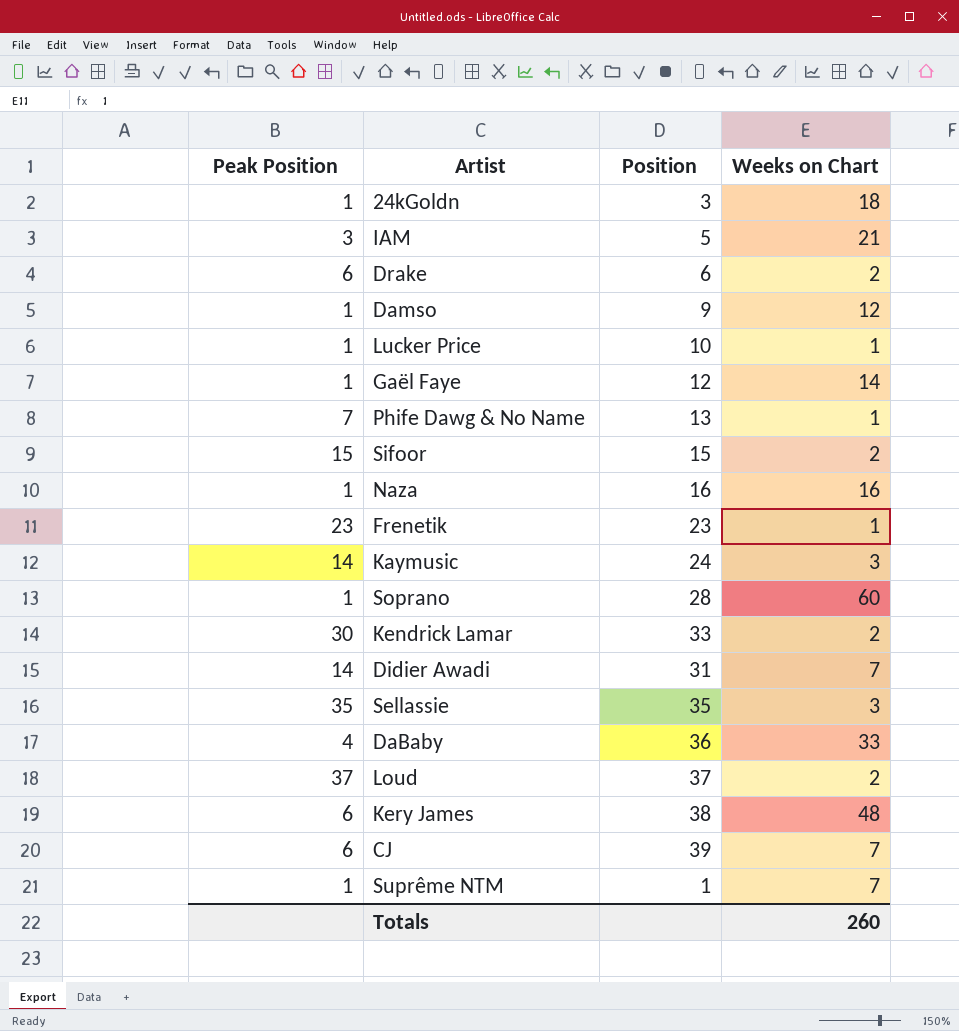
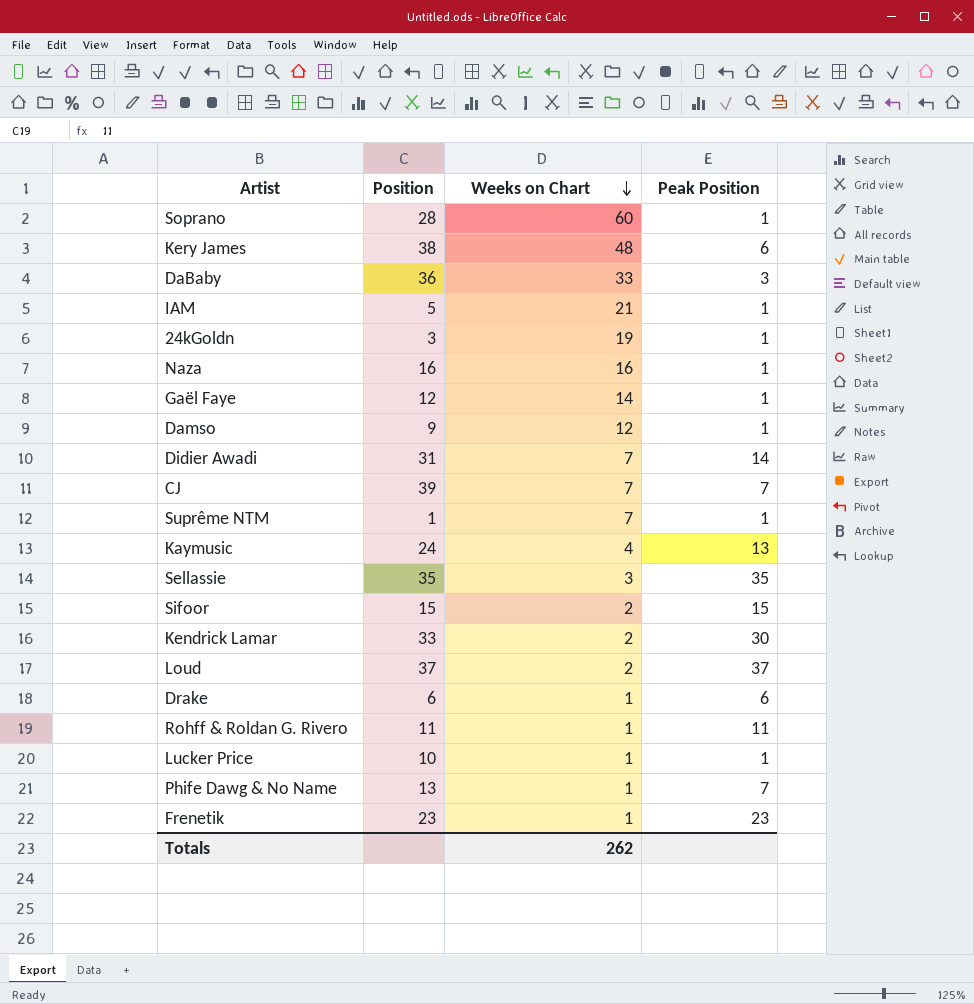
row order: none -> Weeks on Chart descending
column Peak Position | position: 1 -> 4
DaBaby | Peak Position: 4 -> 3
IAM | Peak Position: 3 -> 1
24kGoldn | Weeks on Chart: 18 -> 19
CJ | Peak Position: 6 -> 7
Kaymusic | Weeks on Chart: 3 -> 4
Kaymusic | Peak Position: 14 -> 13
Drake | Weeks on Chart: 2 -> 1
row Rohff & Roldan G. Rivero: none -> 11 | 1 | 11
Totals | Weeks on Chart: 260 -> 262

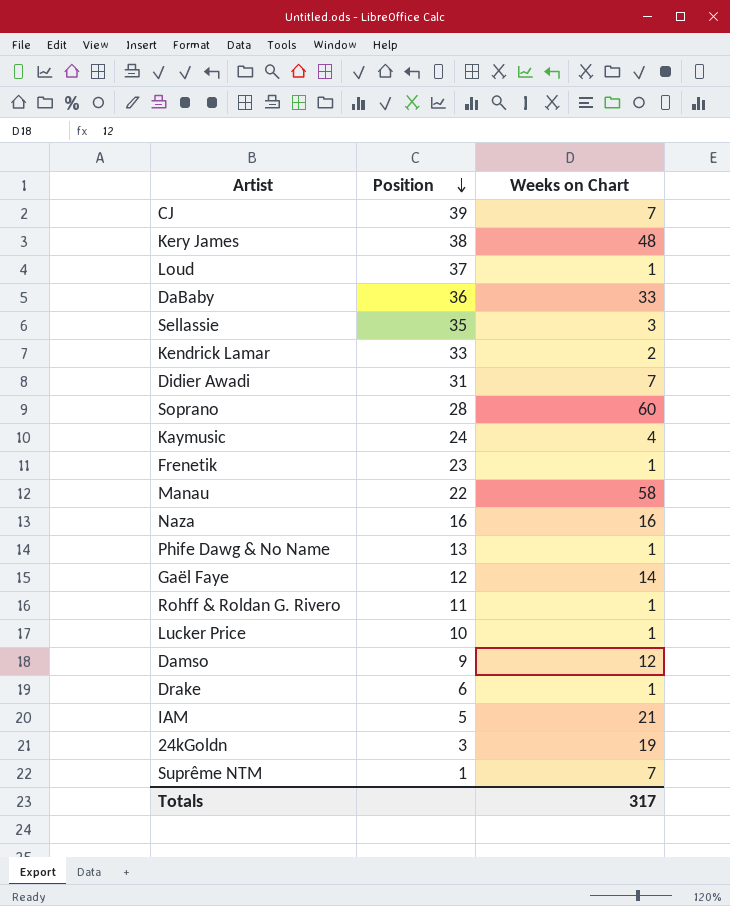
row order: Weeks on Chart descending -> Position descending
column Peak Position | position: 4 -> none
row Sifoor: 15 | 2 | 15 -> none
Loud | Weeks on Chart: 2 -> 1
row Manau: none -> 22 | 58
Totals | Weeks on Chart: 262 -> 317

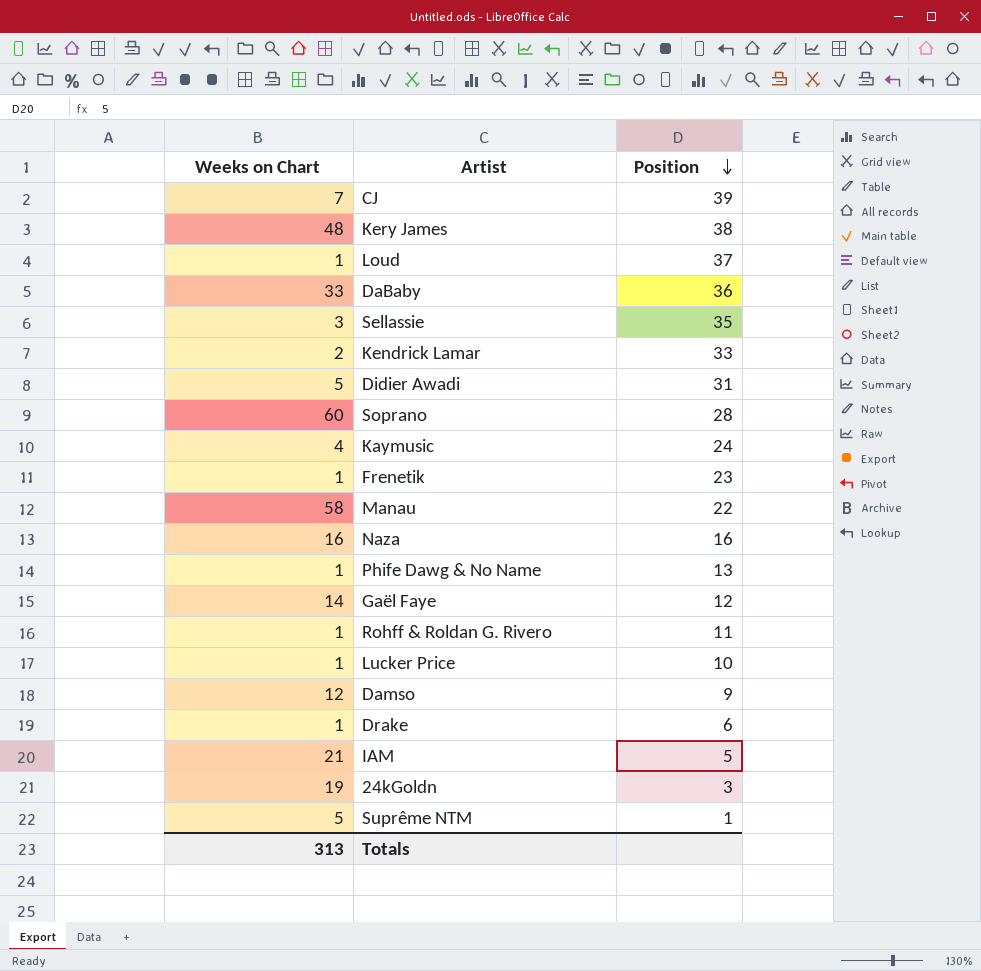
column Weeks on Chart | position: 3 -> 1
Didier Awadi | Weeks on Chart: 7 -> 5
Suprême NTM | Weeks on Chart: 7 -> 5
Totals | Weeks on Chart: 317 -> 313

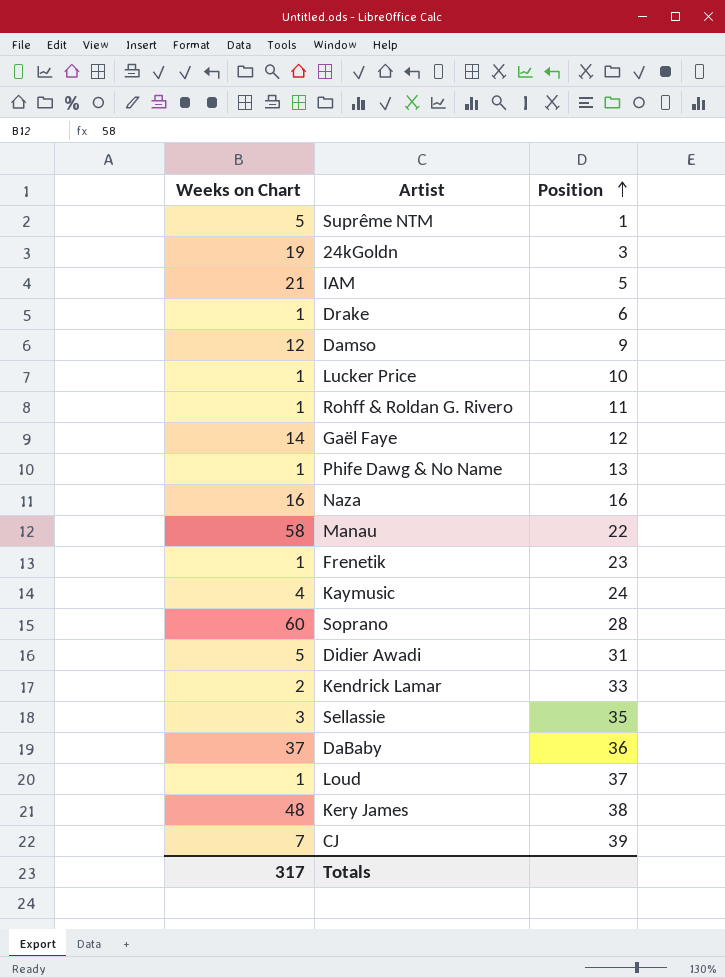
row order: Position descending -> Position ascending
DaBaby | Weeks on Chart: 33 -> 37
Totals | Weeks on Chart: 313 -> 317

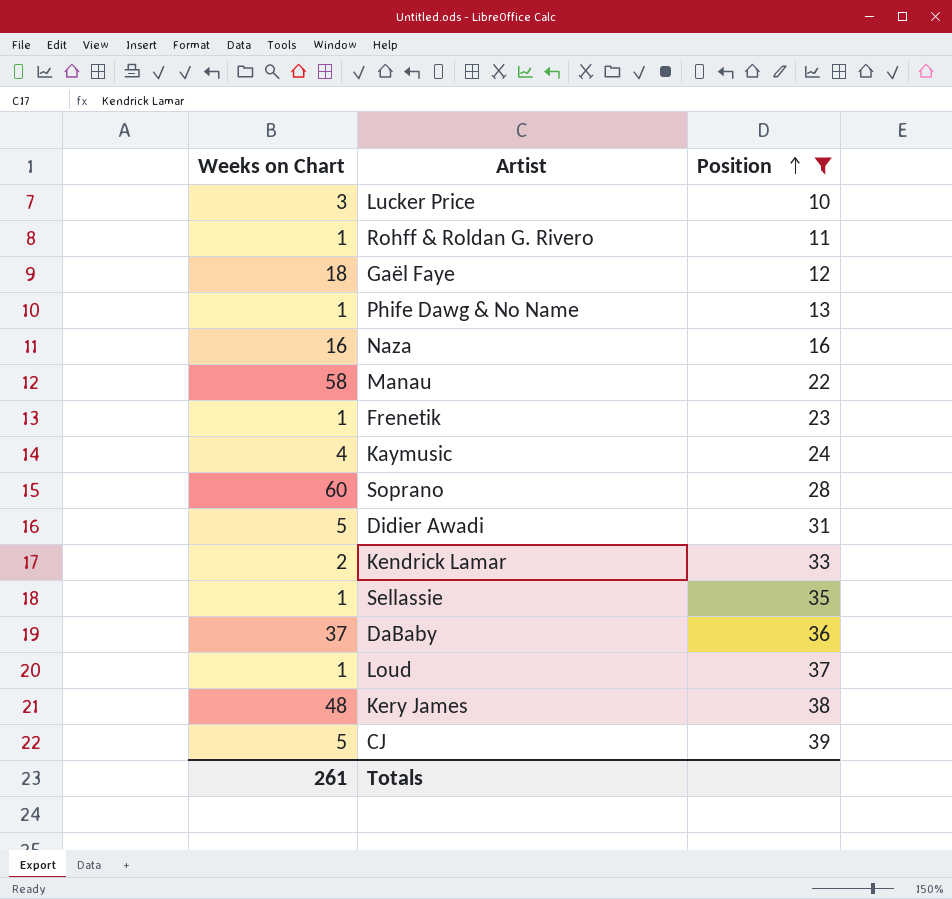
filter: none -> Position >= 10
Lucker Price | Weeks on Chart: 1 -> 3
Gaël Faye | Weeks on Chart: 14 -> 18
Sellassie | Weeks on Chart: 3 -> 1
CJ | Weeks on Chart: 7 -> 5
Totals | Weeks on Chart: 317 -> 261

